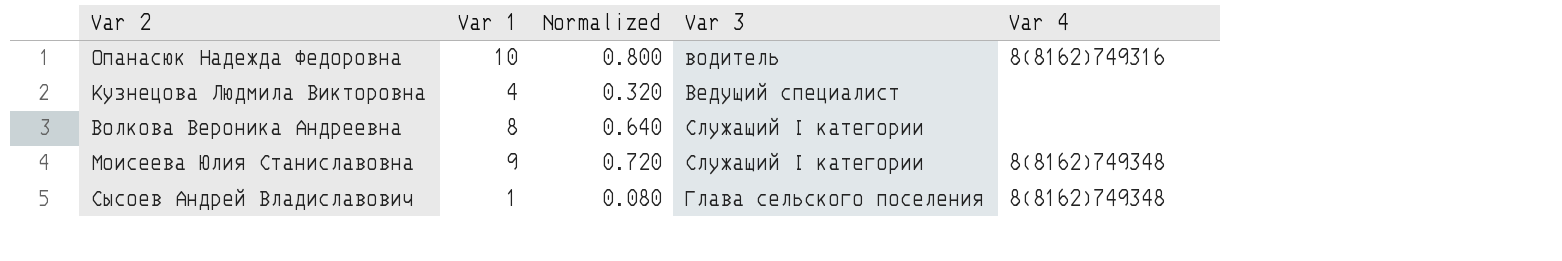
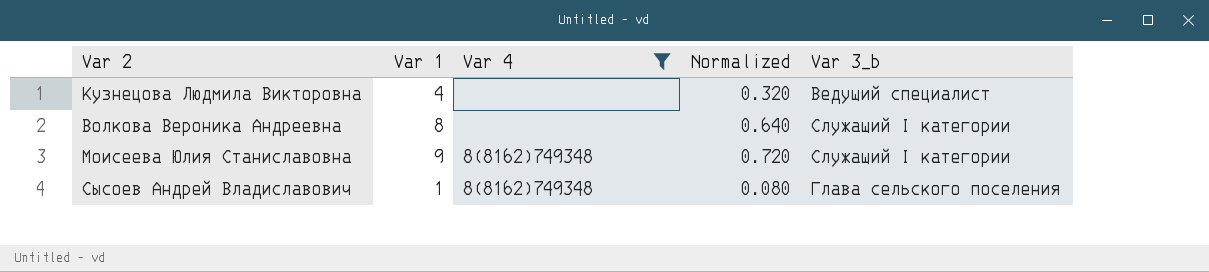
filter: none -> Var 4 != 8(8162)749316
column Var 4 | position: 5 -> 3
column name: Var 3 -> Var 3_b

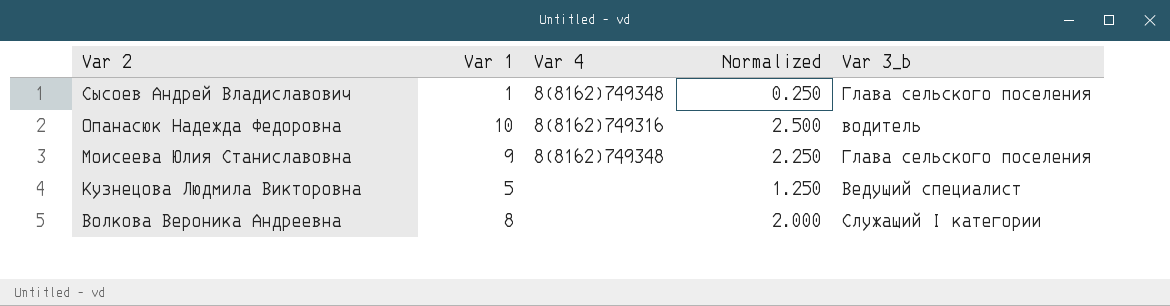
filter: Var 4 != 8(8162)749316 -> none
row order: none -> Var 2 descending
column Normalized | formula: [Var 1] * 0.08 -> [Var 1] * 0.25
Моисеева Юлия Станиславовна | Var 3_b: Служащий I категории -> Глава сельского поселения
Кузнецова Людмила Викторовна | Var 1: 4 -> 5

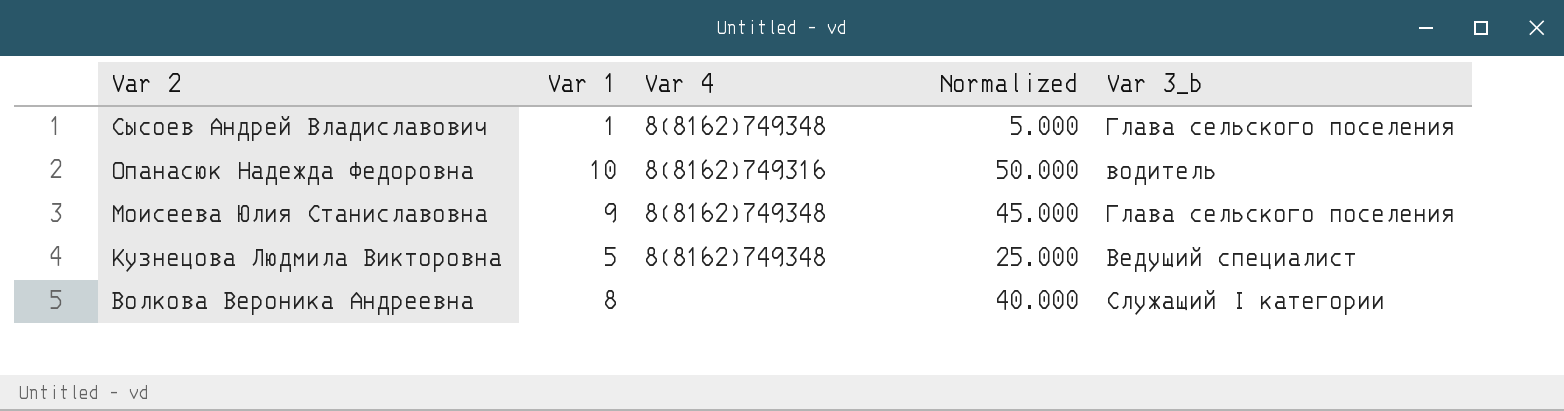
column Normalized | formula: [Var 1] * 0.25 -> [Var 1] * 5
Кузнецова Людмила Викторовна | Var 4: none -> 8(8162)749348

